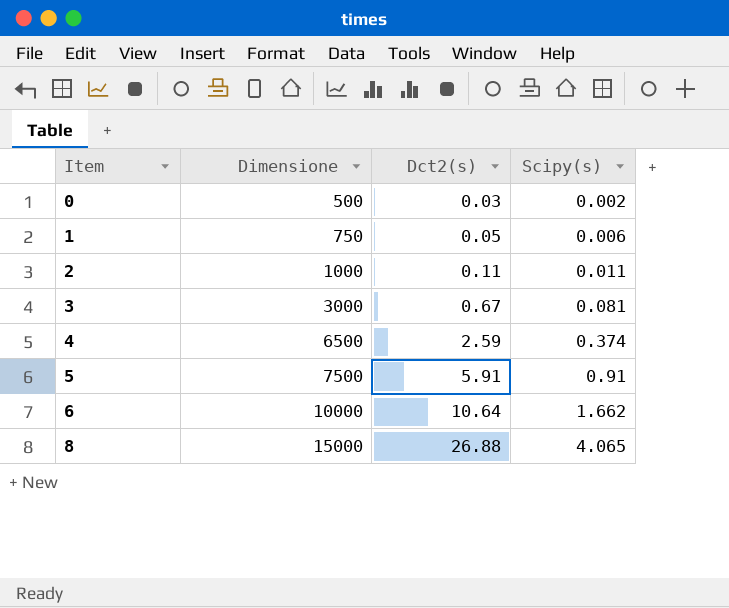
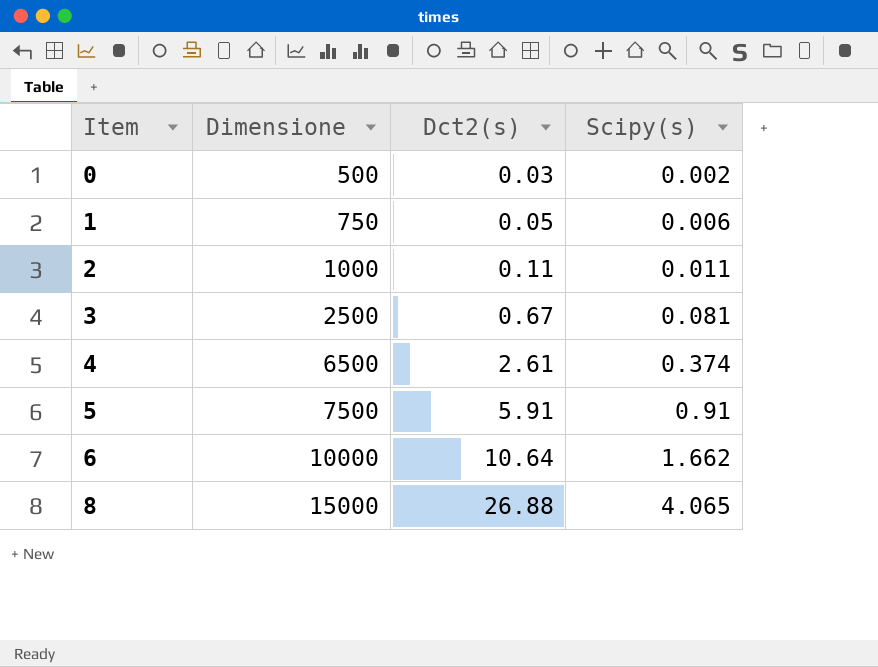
3 | Dimensione: 3000 -> 2500
4 | Dct2(s): 2.59 -> 2.61

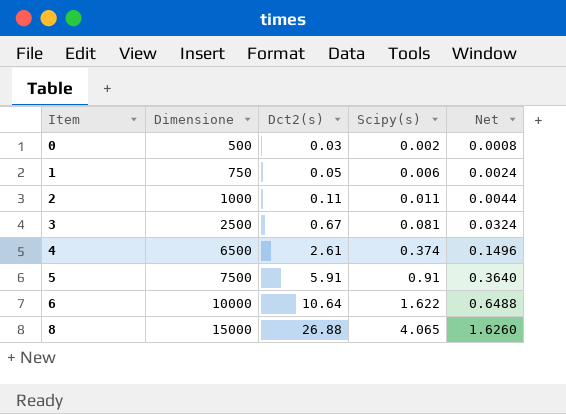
column Net | formula: none -> [Scipy(s)] * 0.4
6 | Scipy(s): 1.662 -> 1.622

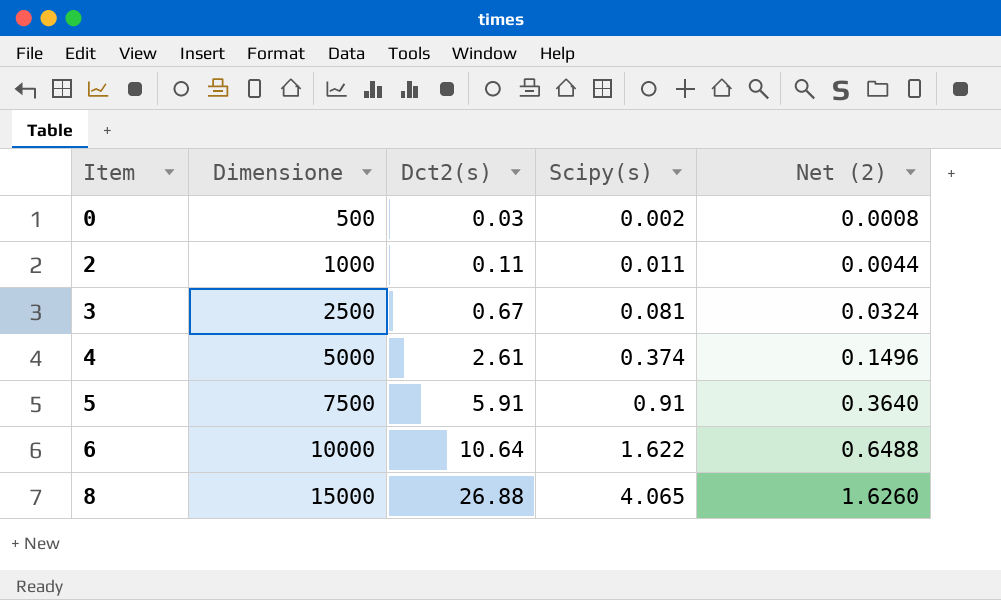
column name: Net -> Net (2)
row 1: 750 | 0.05 | 0.006 | 0.0024 -> none
4 | Dimensione: 6500 -> 5000

